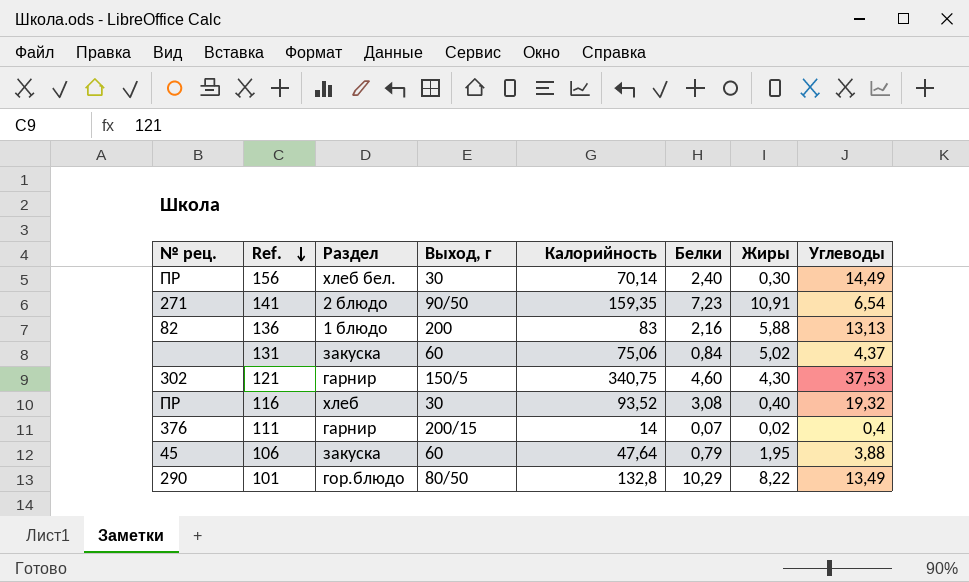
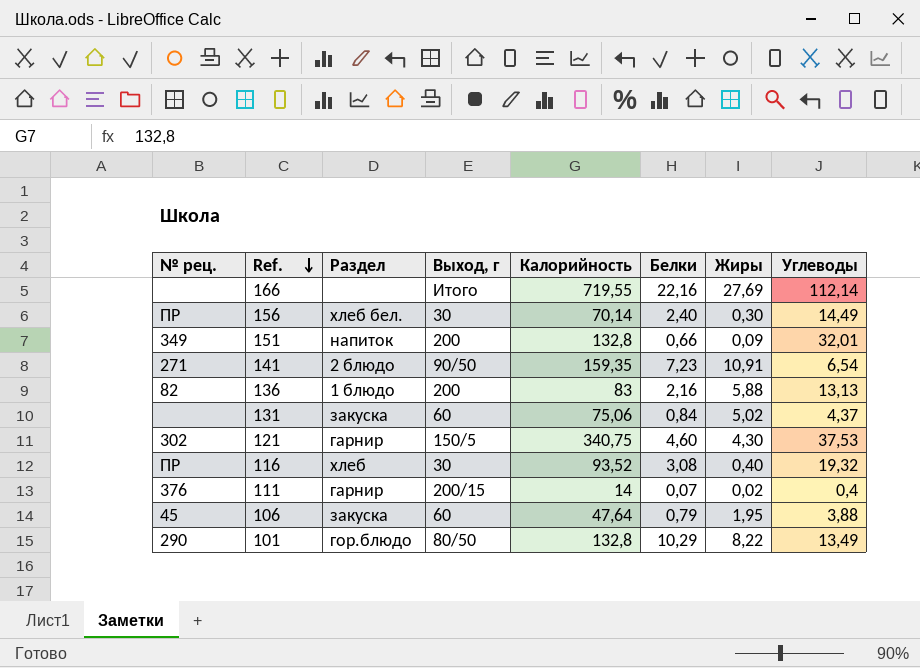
row 166: none -> none | none | Итого | 719,55 | 22,16 | 27,69 | 112,14
row 151: none -> 349 | напиток | 200 | 132,8 | 0,66 | 0,09 | 32,01

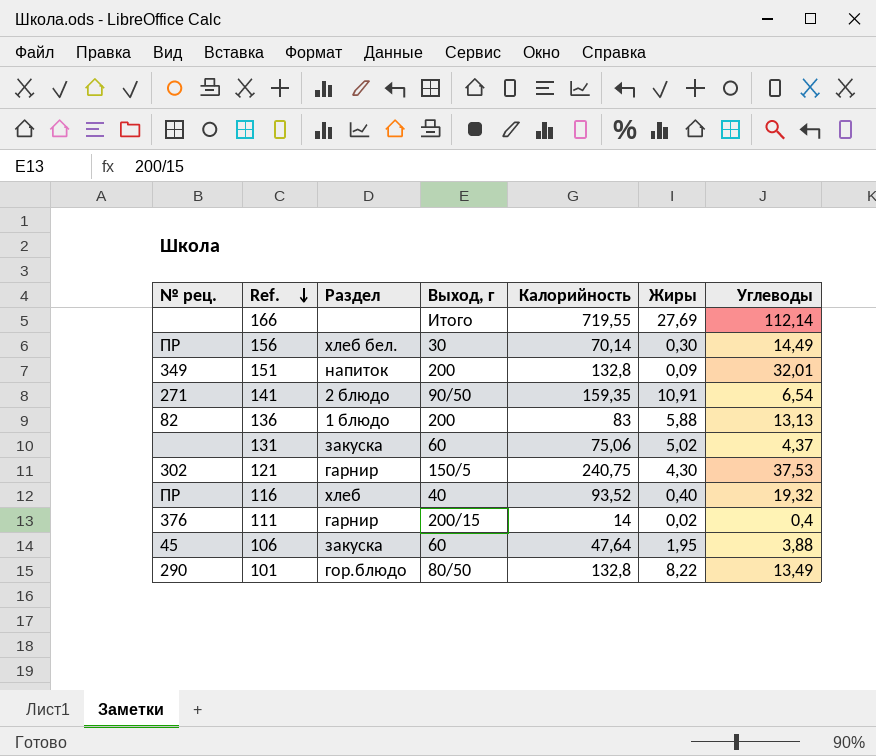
column Белки | position: 6 -> none
121 | Калорийность: 340,75 -> 240,75
116 | Выход, г: 30 -> 40

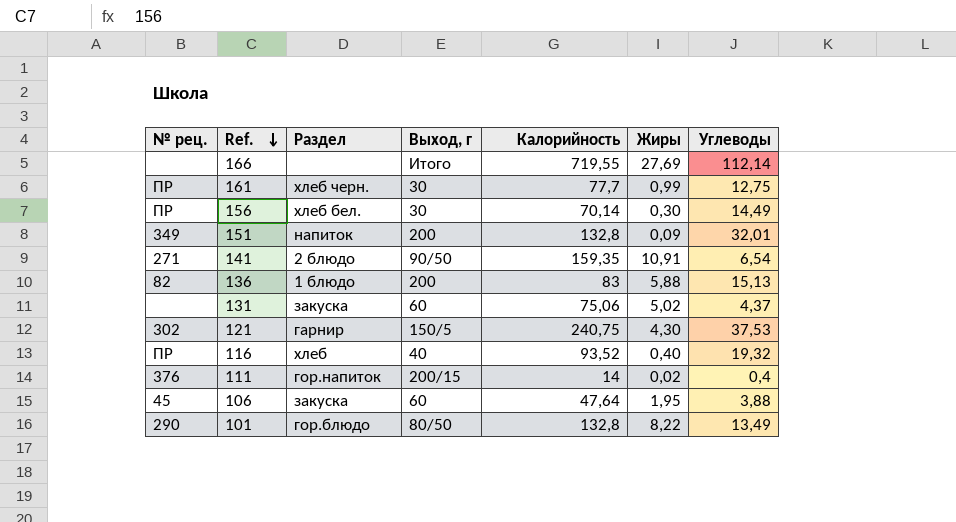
row 161: none -> ПР | хлеб черн. | 30 | 77,7 | 0,99 | 12,75
136 | Углеводы: 13,13 -> 15,13
111 | Раздел: гарнир -> гор.напиток

